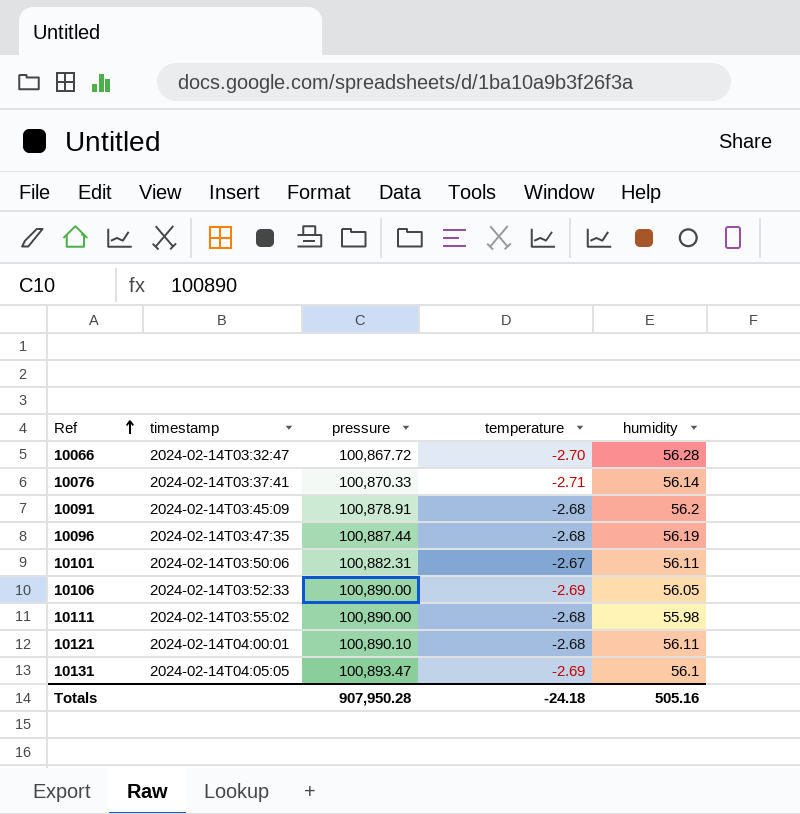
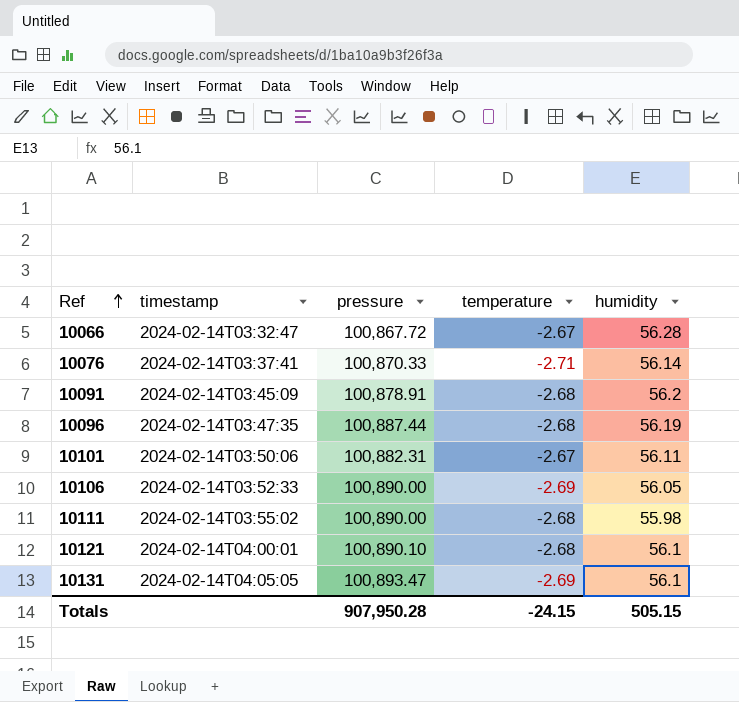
10066 | temperature: -2.70 -> -2.67
10121 | humidity: 56.11 -> 56.1
Totals | temperature: -24.18 -> -24.15
Totals | humidity: 505.16 -> 505.15

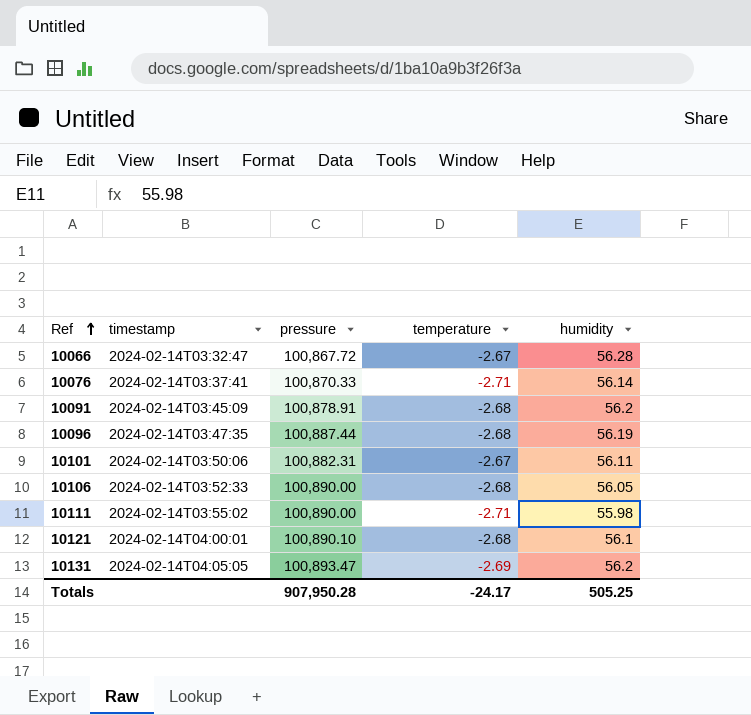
10106 | temperature: -2.69 -> -2.68
10111 | temperature: -2.68 -> -2.71
10131 | humidity: 56.1 -> 56.2
Totals | temperature: -24.15 -> -24.17
Totals | humidity: 505.15 -> 505.25

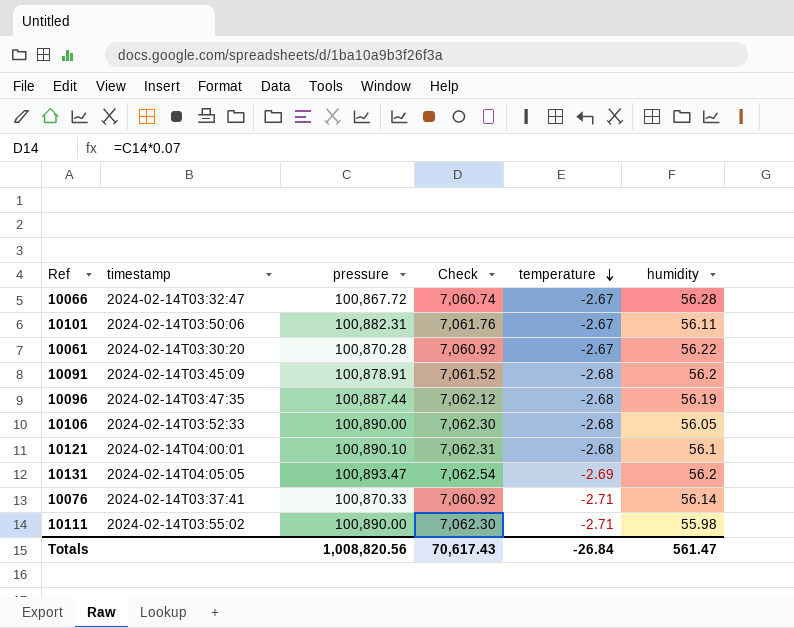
row order: Ref ascending -> temperature descending
column Check | formula: none -> [pressure] * 0.07
row 10061: none -> 2024-02-14T03:30:20 | 100,870.28 | 7,060.92 | -2.67 | 56.22
Totals | pressure: 907,950.28 -> 1,008,820.56
Totals | temperature: -24.17 -> -26.84
Totals | humidity: 505.25 -> 561.47

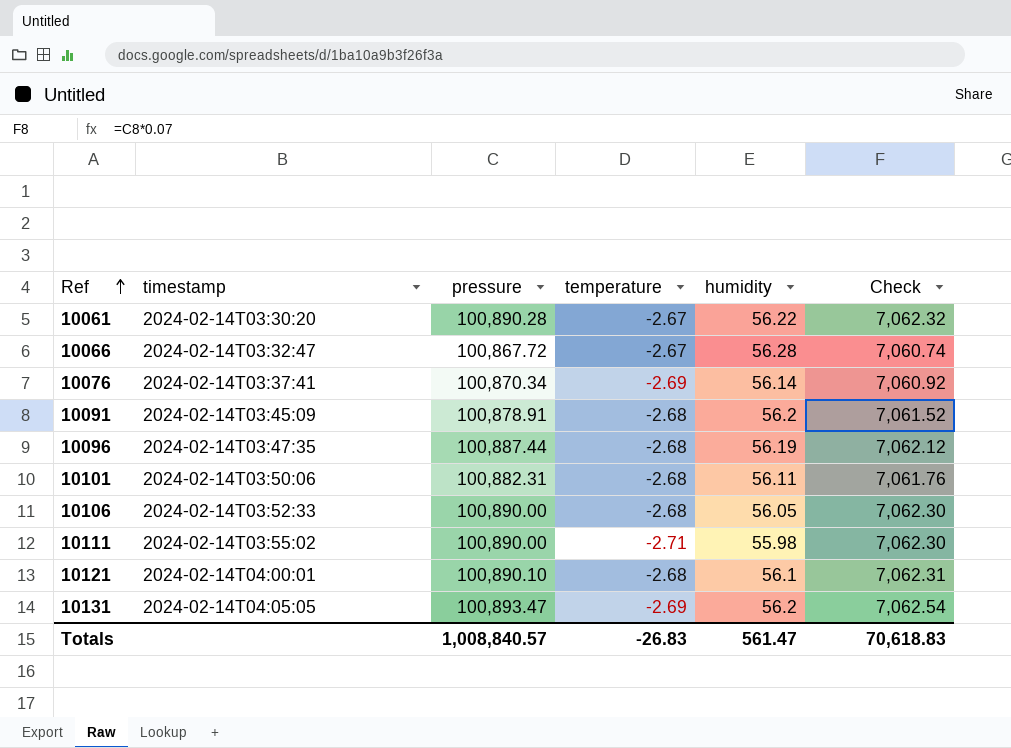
row order: temperature descending -> Ref ascending
column Check | position: 4 -> 6
10061 | pressure: 100,870.28 -> 100,890.28
10061 | Check: 7,060.92 -> 7,062.32
10076 | pressure: 100,870.33 -> 100,870.34
10076 | temperature: -2.71 -> -2.69
10101 | temperature: -2.67 -> -2.68
Totals | pressure: 1,008,820.56 -> 1,008,840.57
Totals | temperature: -26.84 -> -26.83
Totals | Check: 70,617.43 -> 70,618.83

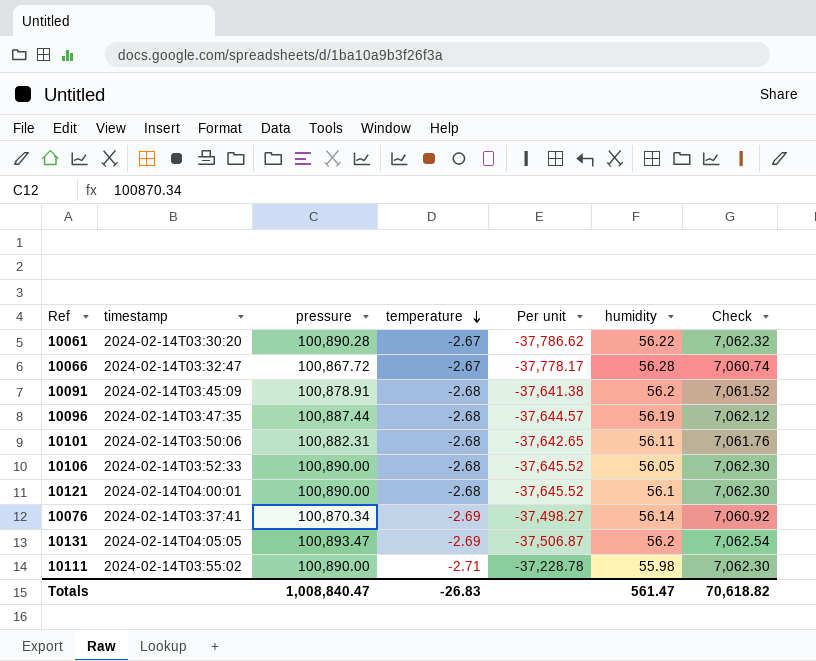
row order: Ref ascending -> temperature descending
column Per unit | formula: none -> [pressure] / [temperature]
10121 | pressure: 100,890.10 -> 100,890.00
10121 | Check: 7,062.31 -> 7,062.30
Totals | pressure: 1,008,840.57 -> 1,008,840.47
Totals | Check: 70,618.83 -> 70,618.82

